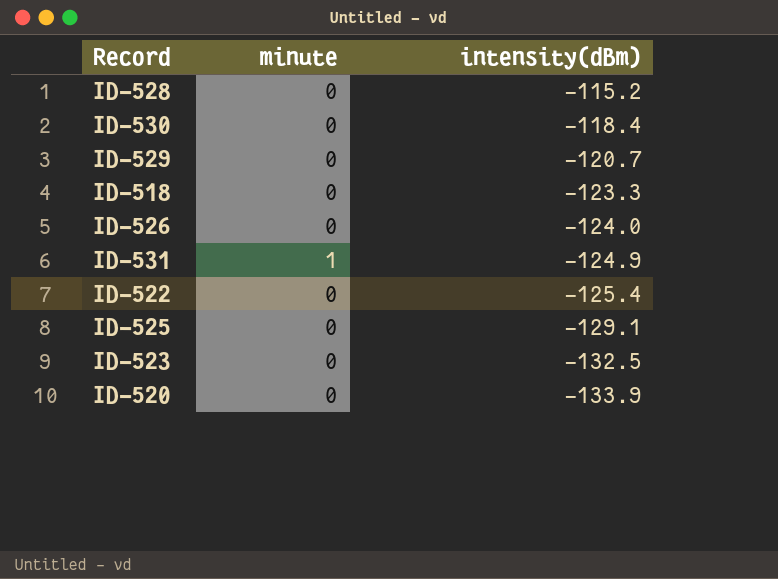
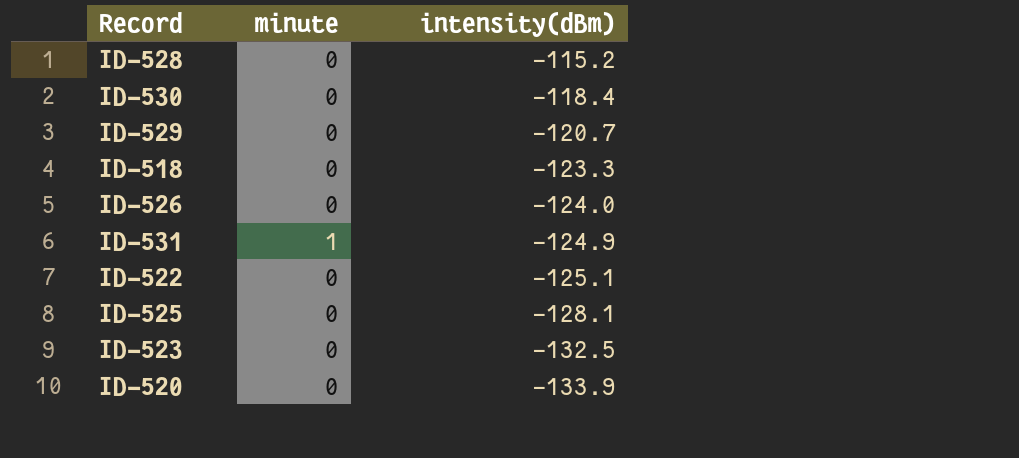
ID-522 | intensity(dBm): -125.4 -> -125.1
ID-525 | intensity(dBm): -129.1 -> -128.1

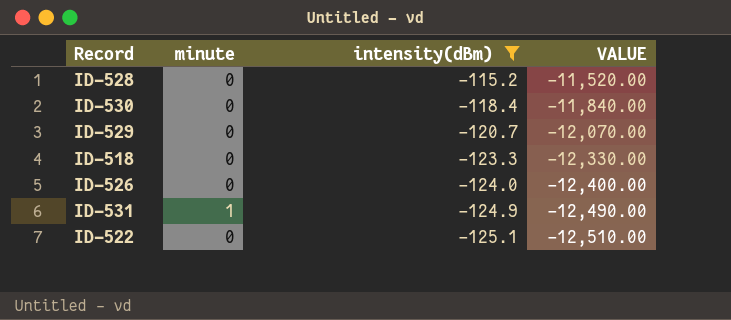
filter: none -> intensity(dBm) >= -125.1
column VALUE | formula: none -> [intensity(dBm)] * 100

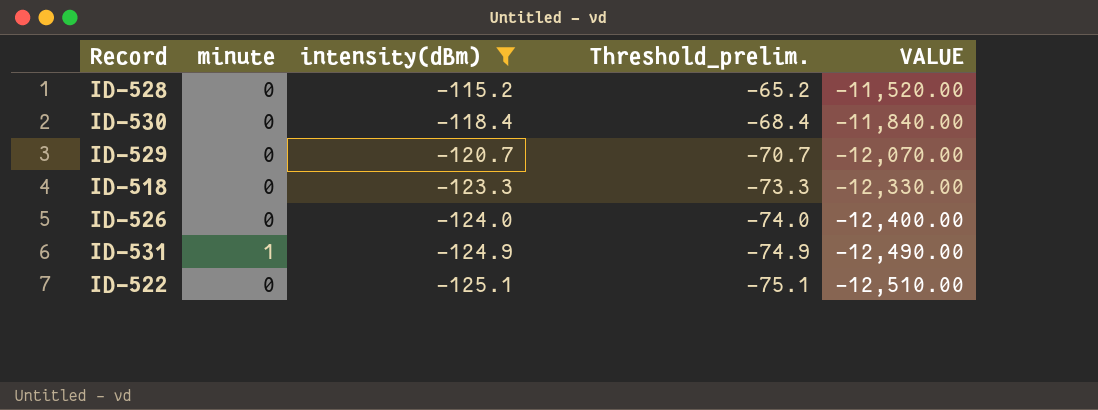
column Threshold_prelim. | formula: none -> [intensity(dBm)] + 50

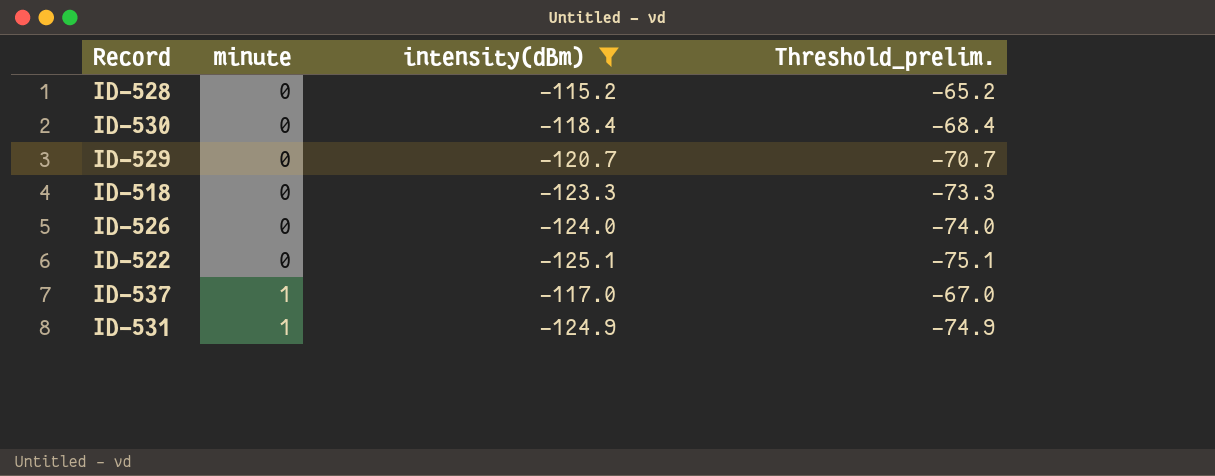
row order: intensity(dBm) descending -> minute ascending
column VALUE | formula: [intensity(dBm)] * 100 -> none
row ID-537: none -> 1 | -117.0 | -67.0

